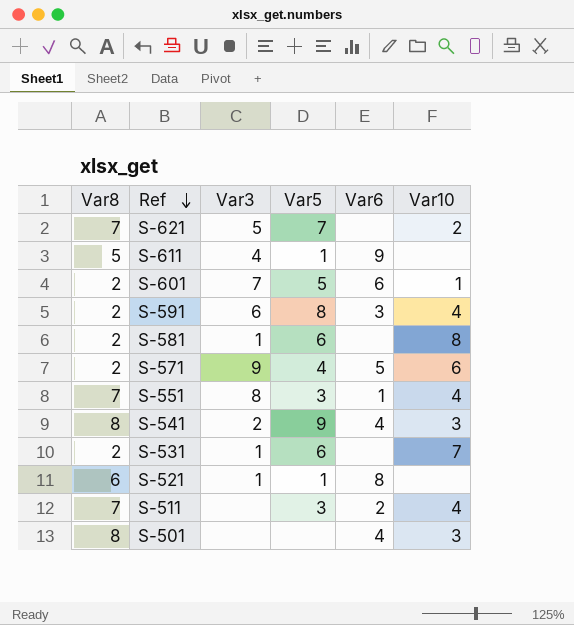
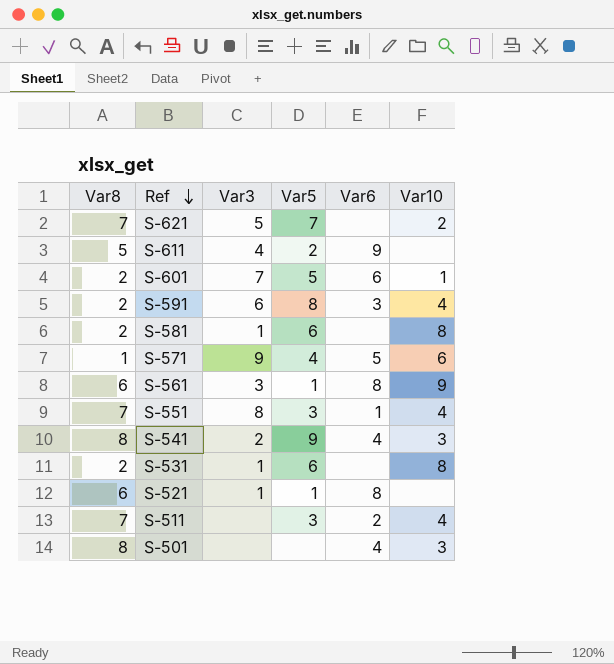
S-611 | Var5: 1 -> 2
S-571 | Var8: 2 -> 1
row S-561: none -> 6 | 3 | 1 | 8 | 9
S-531 | Var10: 7 -> 8

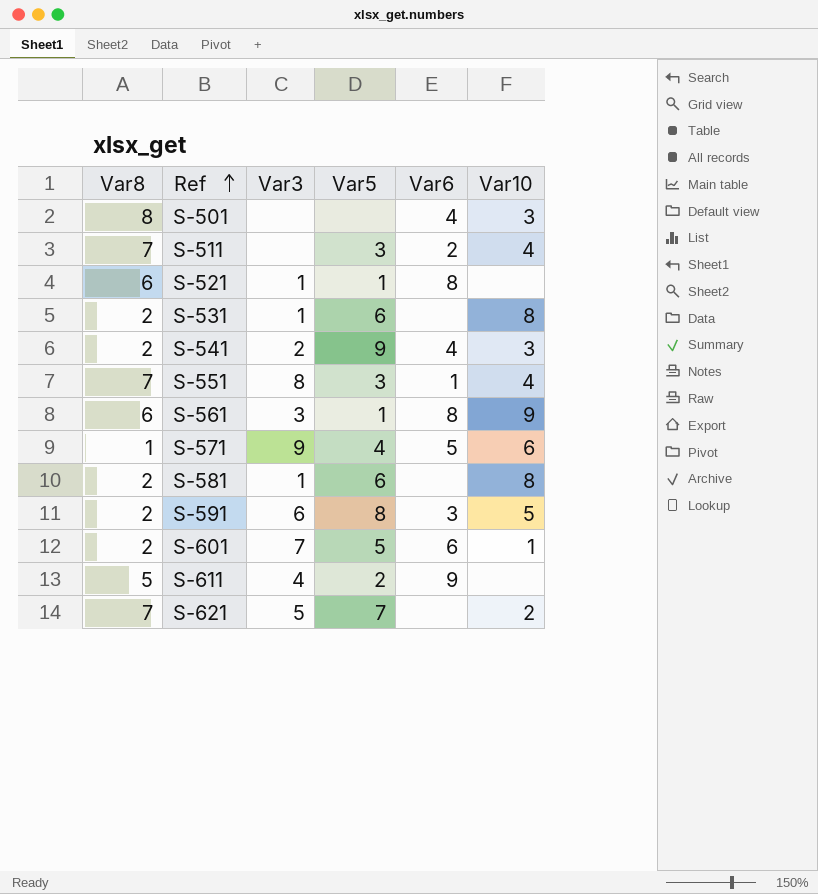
row order: Ref descending -> Ref ascending
S-541 | Var8: 8 -> 2
S-591 | Var10: 4 -> 5

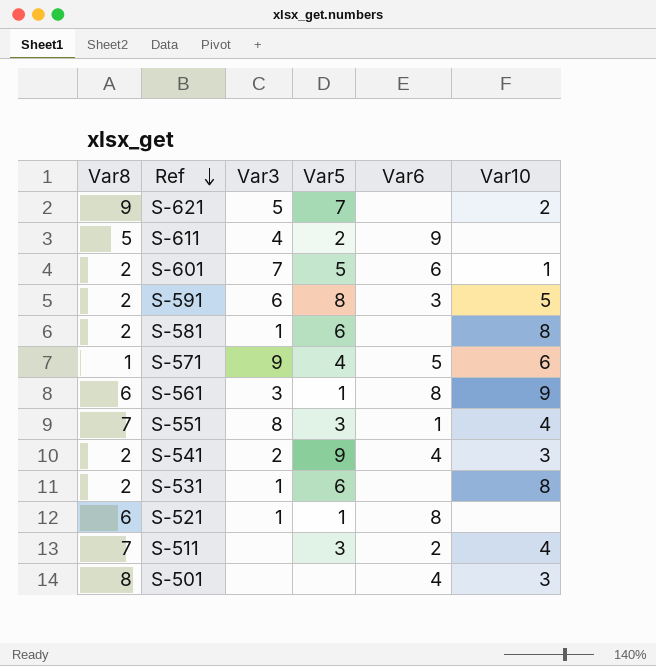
row order: Ref ascending -> Ref descending
S-621 | Var8: 7 -> 9

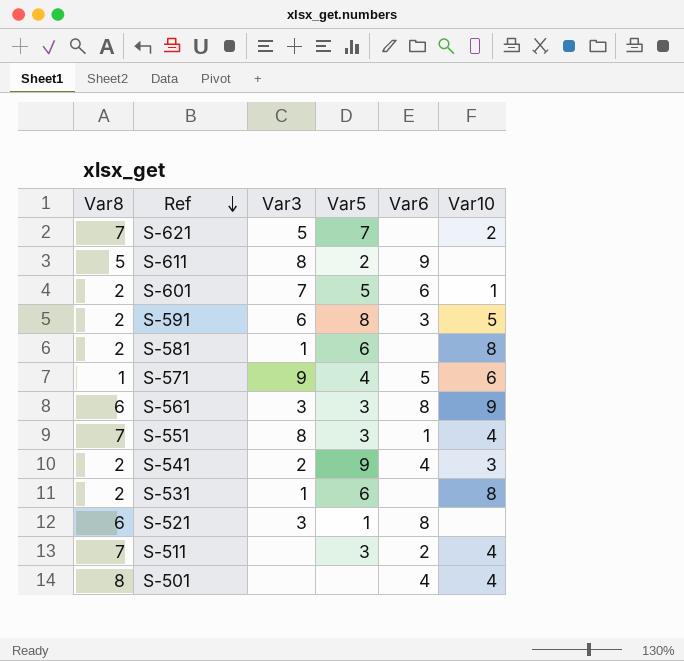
S-621 | Var8: 9 -> 7
S-611 | Var3: 4 -> 8
S-561 | Var5: 1 -> 3
S-521 | Var3: 1 -> 3
S-501 | Var10: 3 -> 4

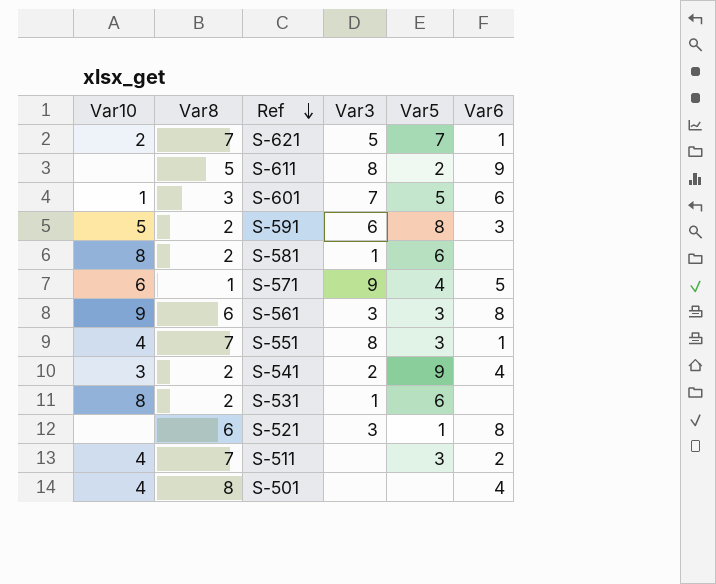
column Var10 | position: 6 -> 1
S-621 | Var6: none -> 1
S-601 | Var8: 2 -> 3

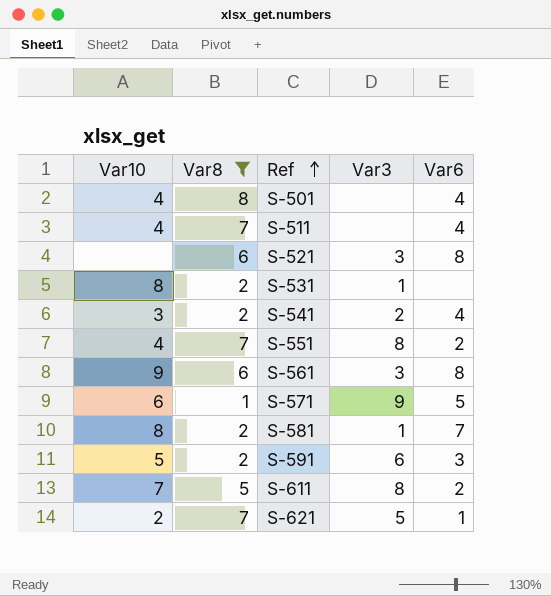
filter: none -> Var8 != 3
row order: Ref descending -> Ref ascending
column Var5 | position: 5 -> none
S-511 | Var6: 2 -> 4
S-551 | Var6: 1 -> 2
S-581 | Var6: none -> 7
S-611 | Var10: none -> 7
S-611 | Var6: 9 -> 2

